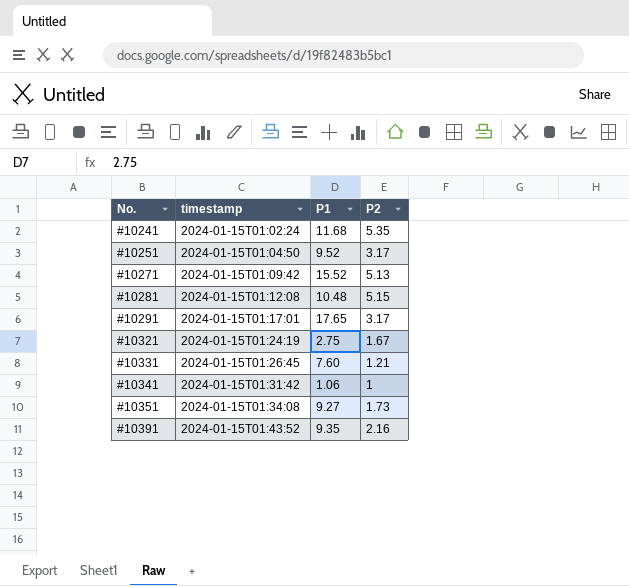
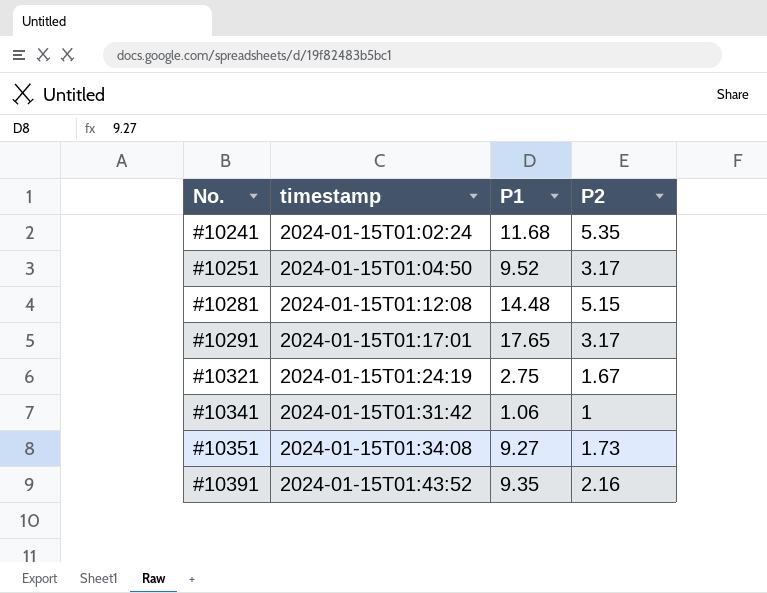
row #10271: 2024-01-15T01:09:42 | 15.52 | 5.13 -> none
row #10331: 2024-01-15T01:26:45 | 7.60 | 1.21 -> none
#10281 | P1: 10.48 -> 14.48

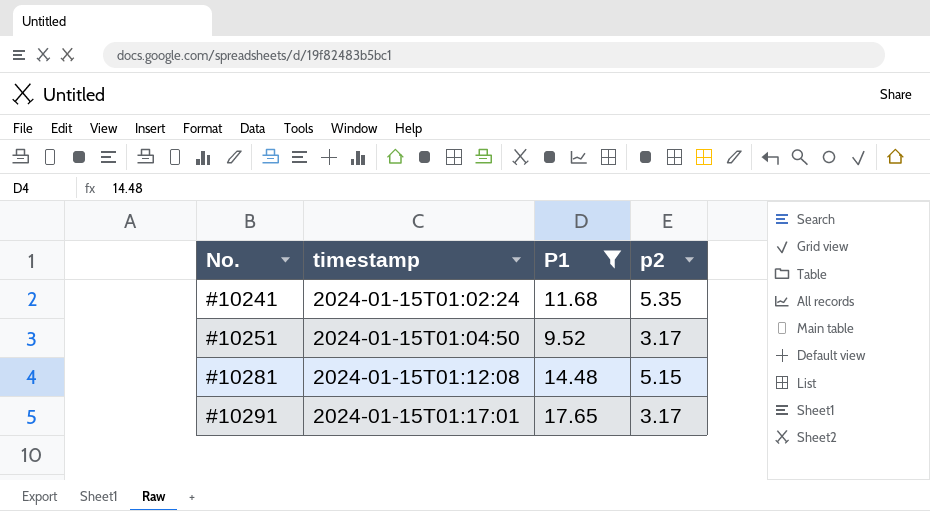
filter: none -> P1 >= 9.52
column name: P2 -> p2

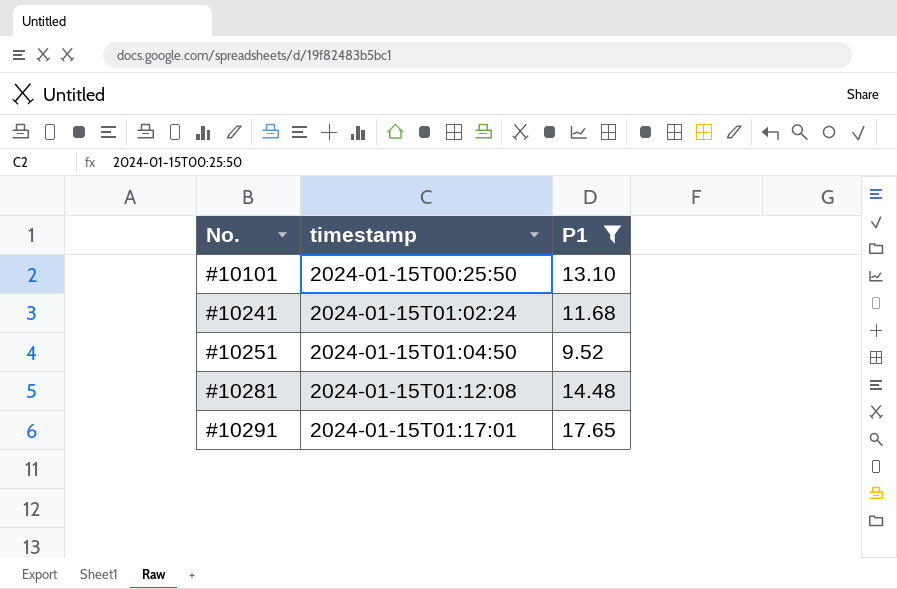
column p2 | position: 4 -> none
row #10101: none -> 2024-01-15T00:25:50 | 13.10

